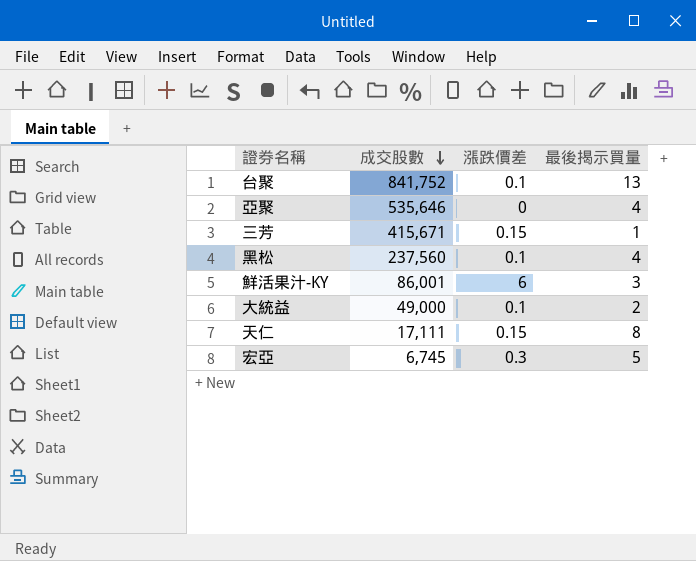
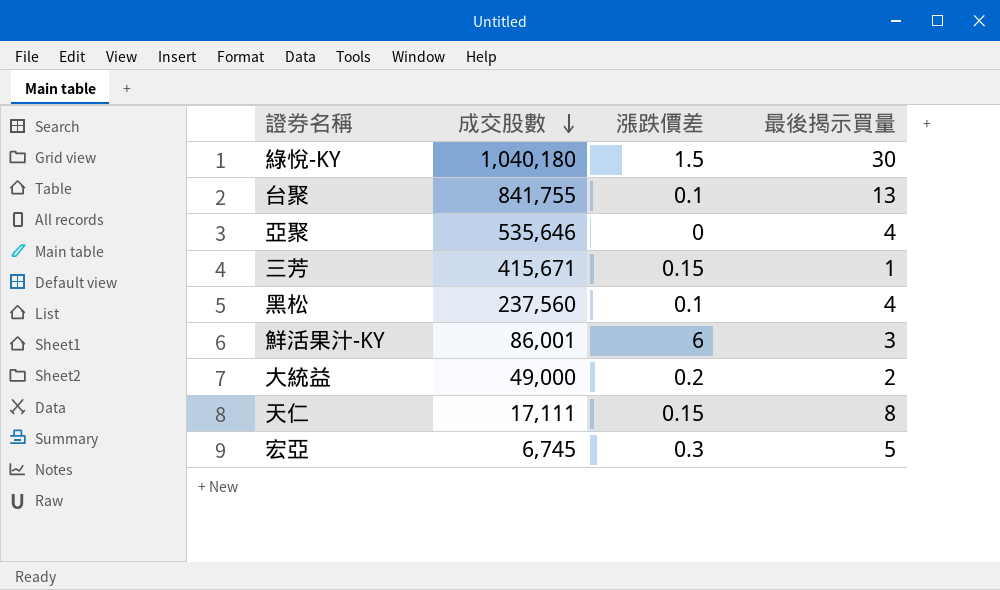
row 綠悅-KY: none -> 1,040,180 | 1.5 | 30
台聚 | 成交股數: 841,752 -> 841,755
大統益 | 漲跌價差: 0.1 -> 0.2

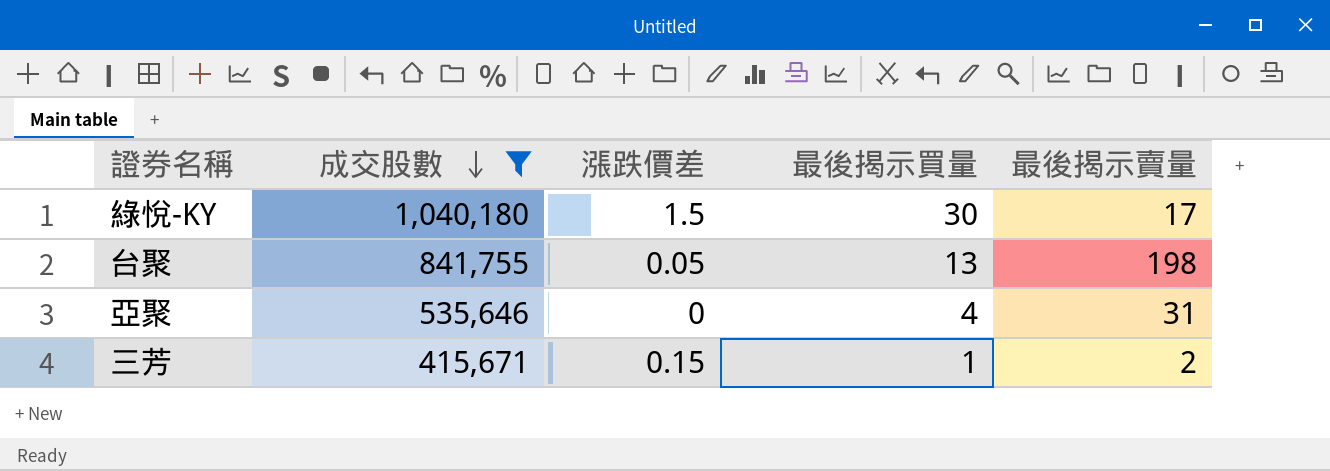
filter: none -> 成交股數 >= 415,671
column 最後揭示賣量 | position: none -> 5
台聚 | 漲跌價差: 0.1 -> 0.05

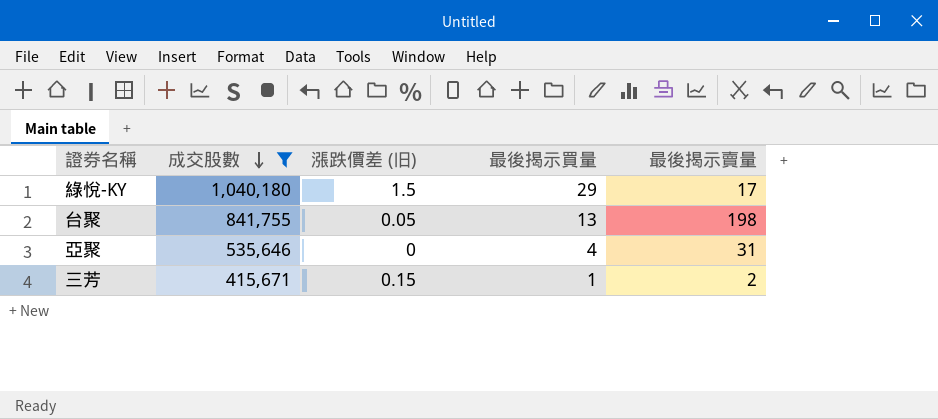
column name: 漲跌價差 -> 漲跌價差 (旧)
綠悅-KY | 最後揭示買量: 30 -> 29

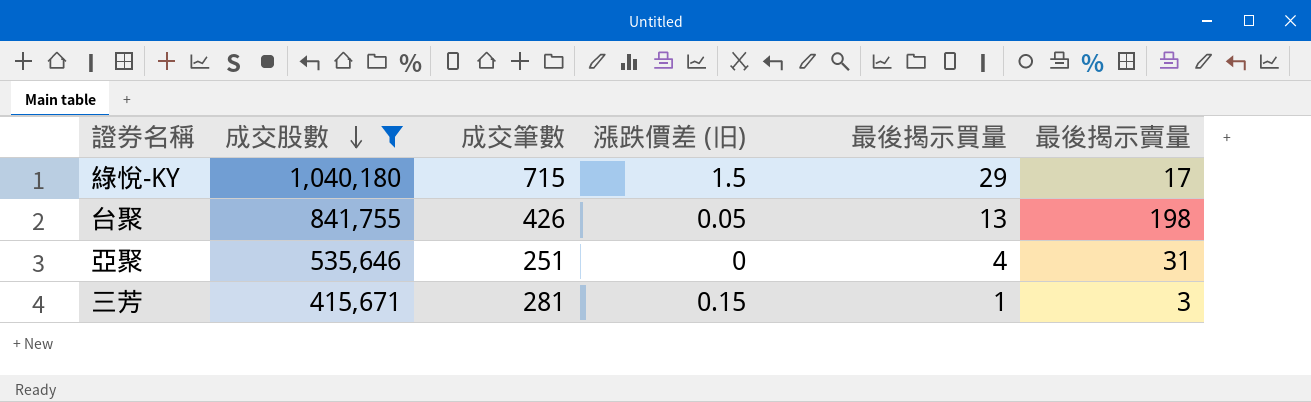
column 成交筆數 | position: none -> 3
三芳 | 最後揭示賣量: 2 -> 3

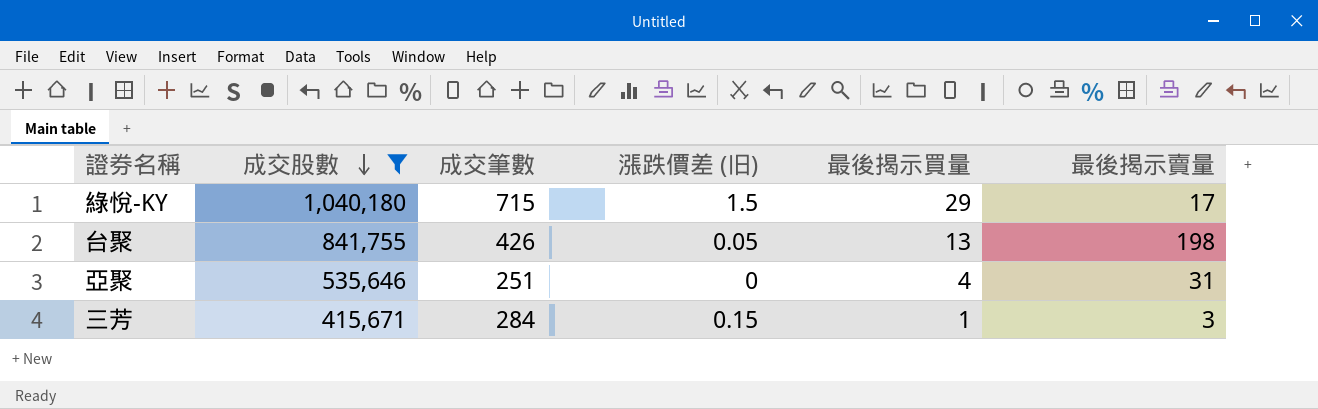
三芳 | 成交筆數: 281 -> 284

